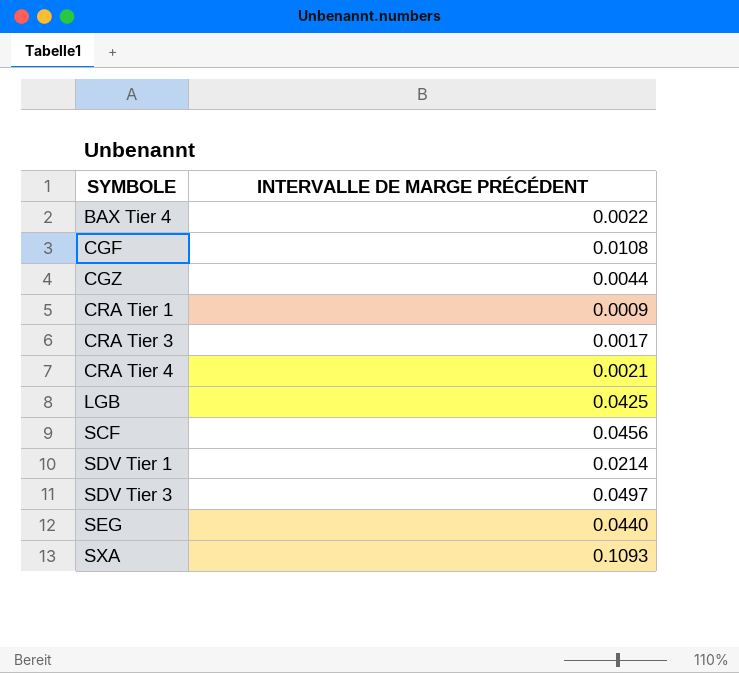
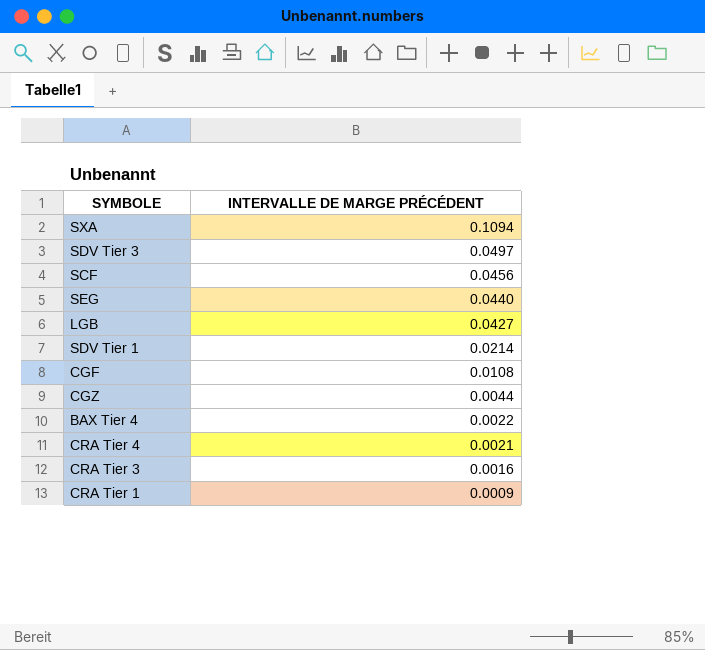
row order: SYMBOLE ascending -> INTERVALLE DE MARGE PRÉCÉDENT descending
SXA | INTERVALLE DE MARGE PRÉCÉDENT: 0.1093 -> 0.1094
LGB | INTERVALLE DE MARGE PRÉCÉDENT: 0.0425 -> 0.0427
CRA Tier 3 | INTERVALLE DE MARGE PRÉCÉDENT: 0.0017 -> 0.0016

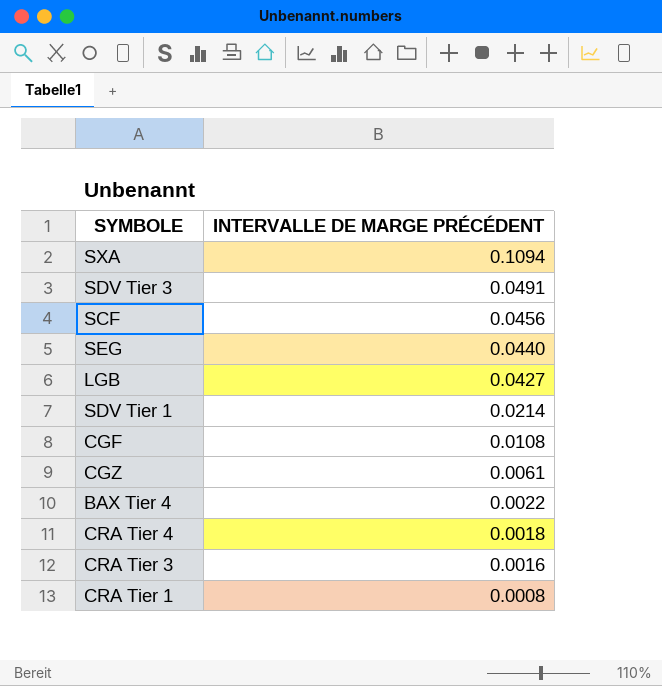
SDV Tier 3 | INTERVALLE DE MARGE PRÉCÉDENT: 0.0497 -> 0.0491
CGZ | INTERVALLE DE MARGE PRÉCÉDENT: 0.0044 -> 0.0061
CRA Tier 4 | INTERVALLE DE MARGE PRÉCÉDENT: 0.0021 -> 0.0018
CRA Tier 1 | INTERVALLE DE MARGE PRÉCÉDENT: 0.0009 -> 0.0008

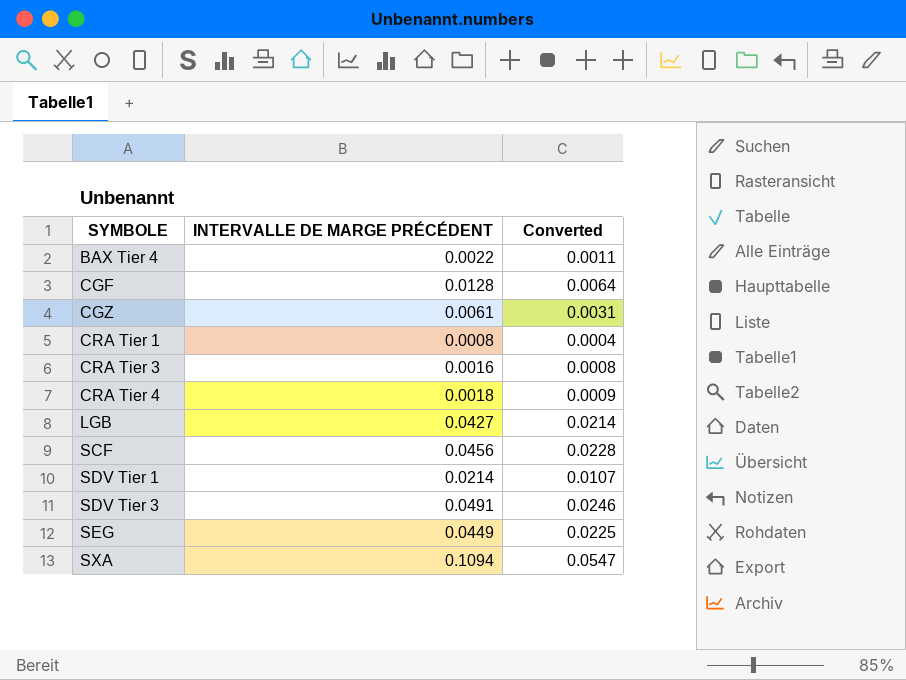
row order: INTERVALLE DE MARGE PRÉCÉDENT descending -> SYMBOLE ascending
column Converted | formula: none -> [INTERVALLE DE MARGE PRÉCÉDENT] * 0.5
CGF | INTERVALLE DE MARGE PRÉCÉDENT: 0.0108 -> 0.0128
SEG | INTERVALLE DE MARGE PRÉCÉDENT: 0.0440 -> 0.0449

